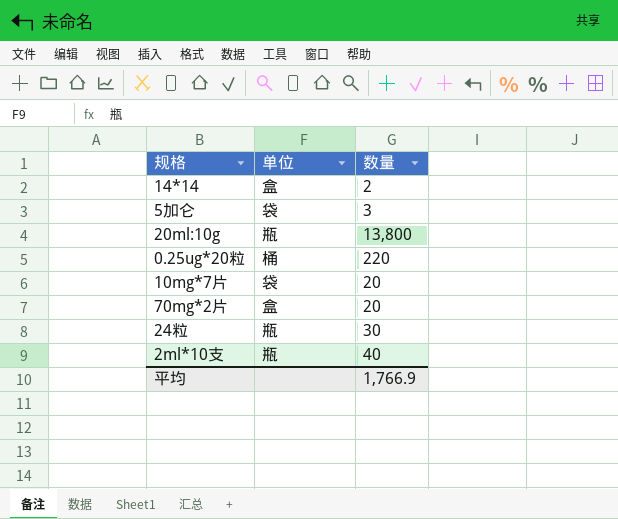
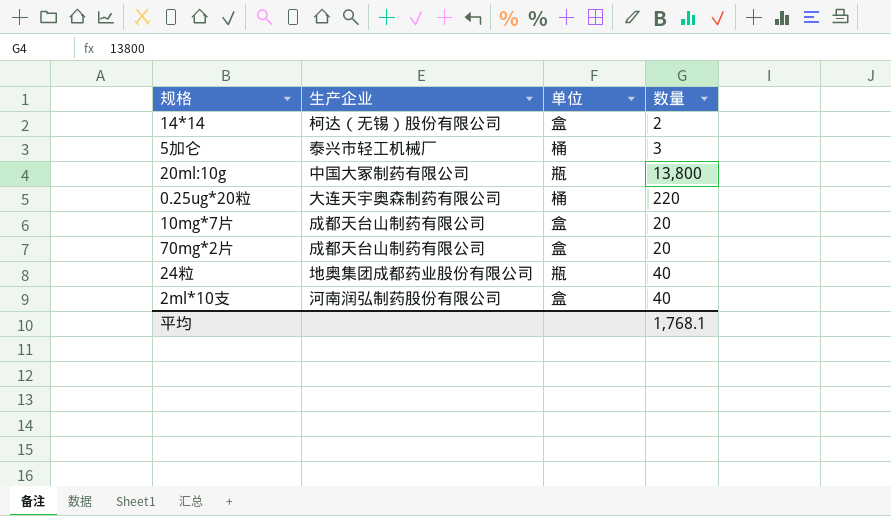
column 生产企业 | position: none -> 2
5加仑 | 单位: 袋 -> 桶
10mg*7片 | 单位: 袋 -> 盒
24粒 | 数量: 30 -> 40
2ml*10支 | 单位: 瓶 -> 盒
平均 | 数量: 1,766.9 -> 1,768.1

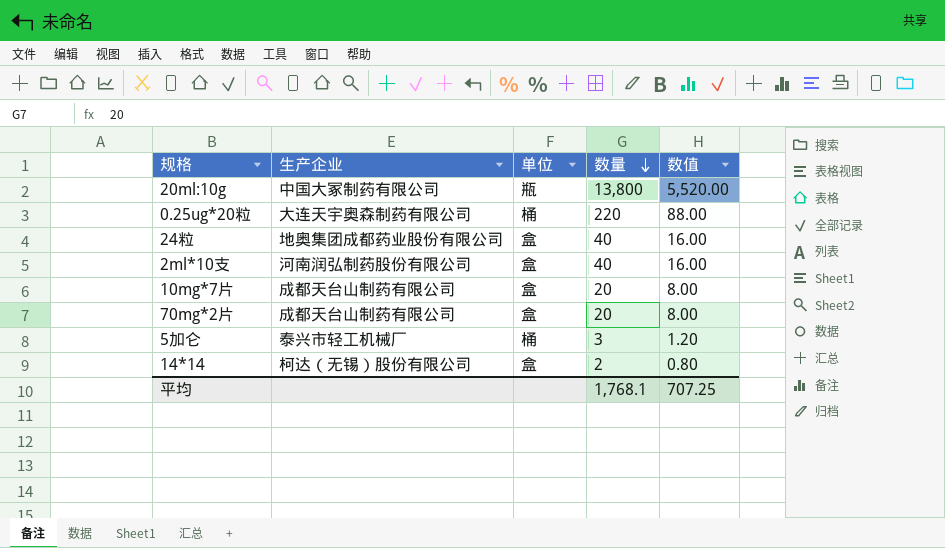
row order: none -> 数量 descending
column 数值 | formula: none -> [数量] * 0.4
24粒 | 单位: 瓶 -> 盒

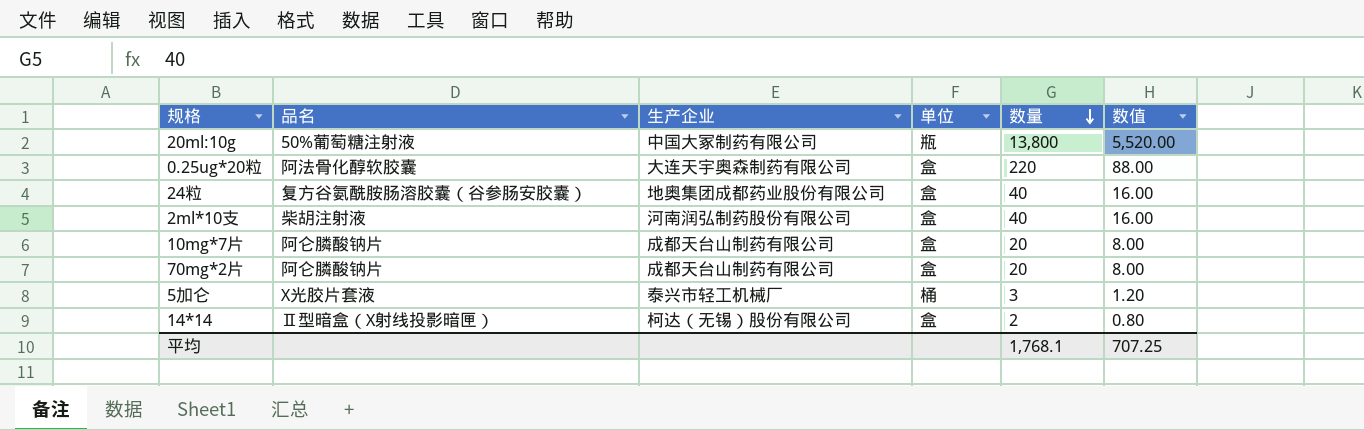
column 品名 | position: none -> 2
0.25ug*20粒 | 单位: 桶 -> 盒

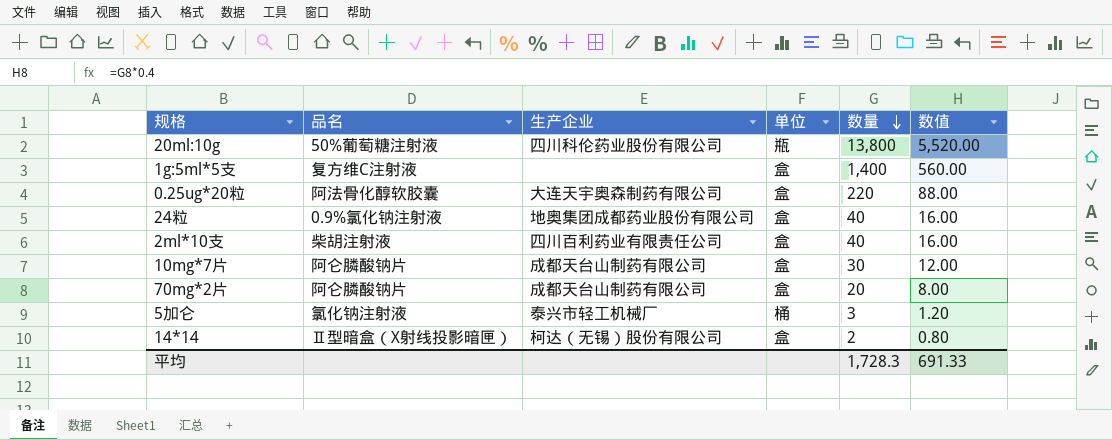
20ml:10g | 生产企业: 中国大冢制药有限公司 -> 四川科伦药业股份有限公司
row 1g:5ml*5支: none -> 复方维C注射液 | none | 盒 | 1,400 | 560.00
24粒 | 品名: 复方谷氨酰胺肠溶胶囊（谷参肠安胶囊） -> 0.9%氯化钠注射液
2ml*10支 | 生产企业: 河南润弘制药股份有限公司 -> 四川百利药业有限责任公司
10mg*7片 | 数量: 20 -> 30
10mg*7片 | 数值: 8.00 -> 12.00
5加仑 | 品名: X光胶片套液 -> 氯化钠注射液
平均 | 数量: 1,768.1 -> 1,728.3
平均 | 数值: 707.25 -> 691.33

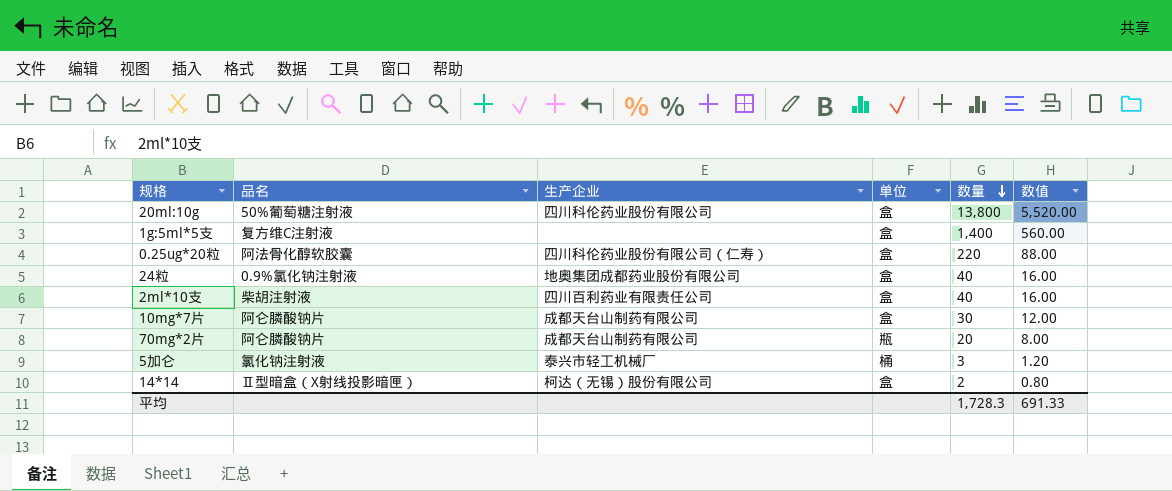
20ml:10g | 单位: 瓶 -> 盒
0.25ug*20粒 | 生产企业: 大连天宇奥森制药有限公司 -> 四川科伦药业股份有限公司（仁寿）
70mg*2片 | 单位: 盒 -> 瓶

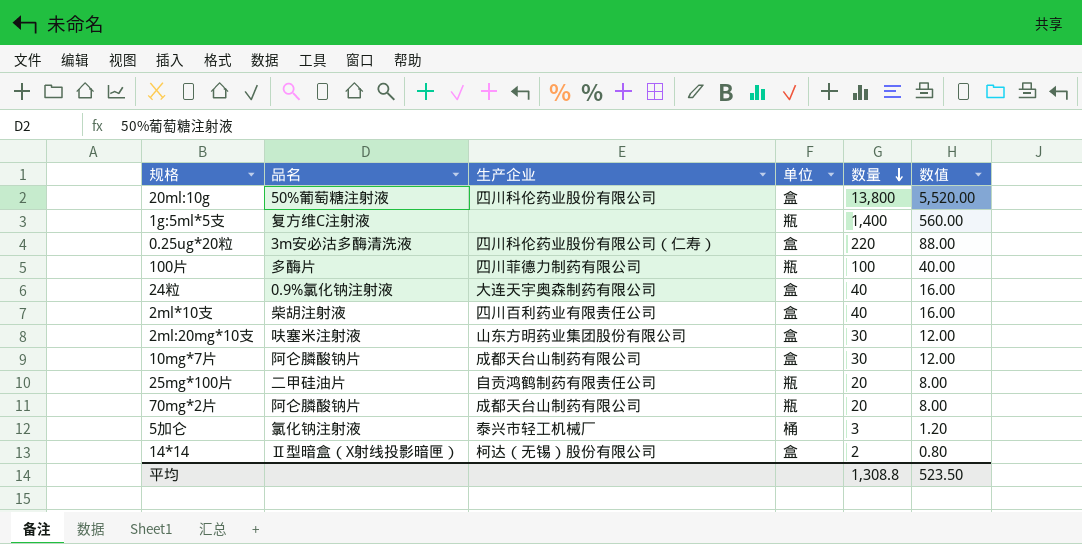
1g:5ml*5支 | 单位: 盒 -> 瓶
0.25ug*20粒 | 品名: 阿法骨化醇软胶囊 -> 3m安必沽多酶清洗液
row 100片: none -> 多酶片 | 四川菲德力制药有限公司 | 瓶 | 100 | 40.00
24粒 | 生产企业: 地奥集团成都药业股份有限公司 -> 大连天宇奥森制药有限公司
row 2ml:20mg*10支: none -> 呋塞米注射液 | 山东方明药业集团股份有限公司 | 盒 | 30 | 12.00
row 25mg*100片: none -> 二甲硅油片 | 自贡鸿鹤制药有限责任公司 | 瓶 | 20 | 8.00
平均 | 数量: 1,728.3 -> 1,308.8
平均 | 数值: 691.33 -> 523.50

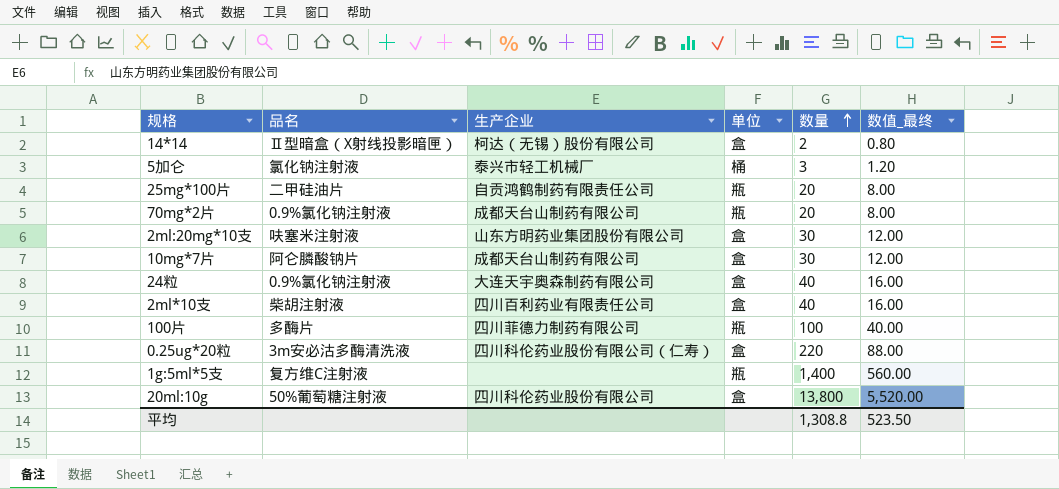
row order: 数量 descending -> 数量 ascending
column name: 数值 -> 数值_最终
70mg*2片 | 品名: 阿仑膦酸钠片 -> 0.9%氯化钠注射液

